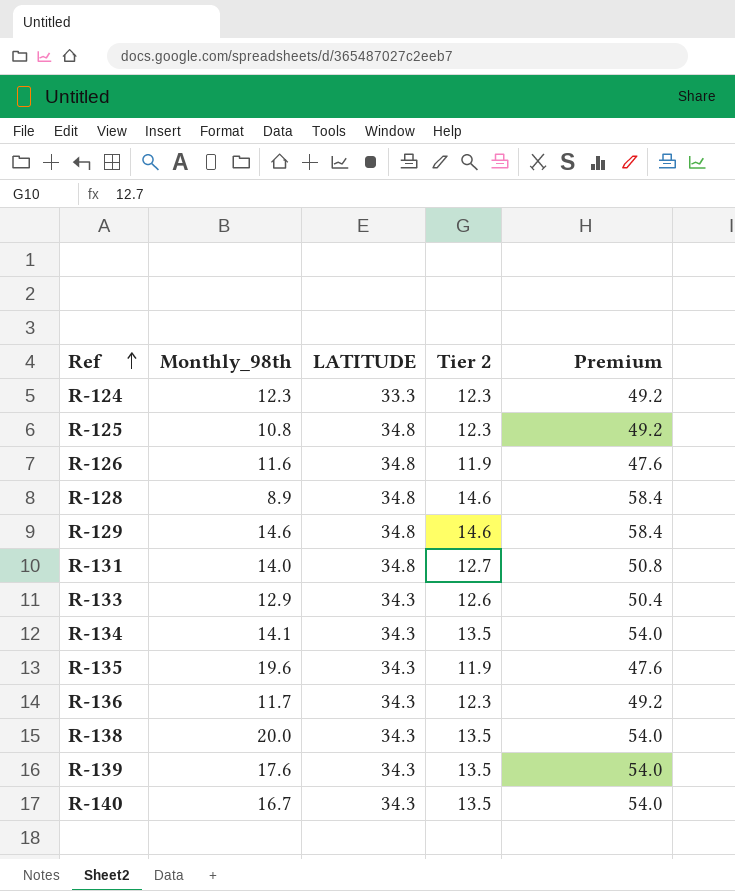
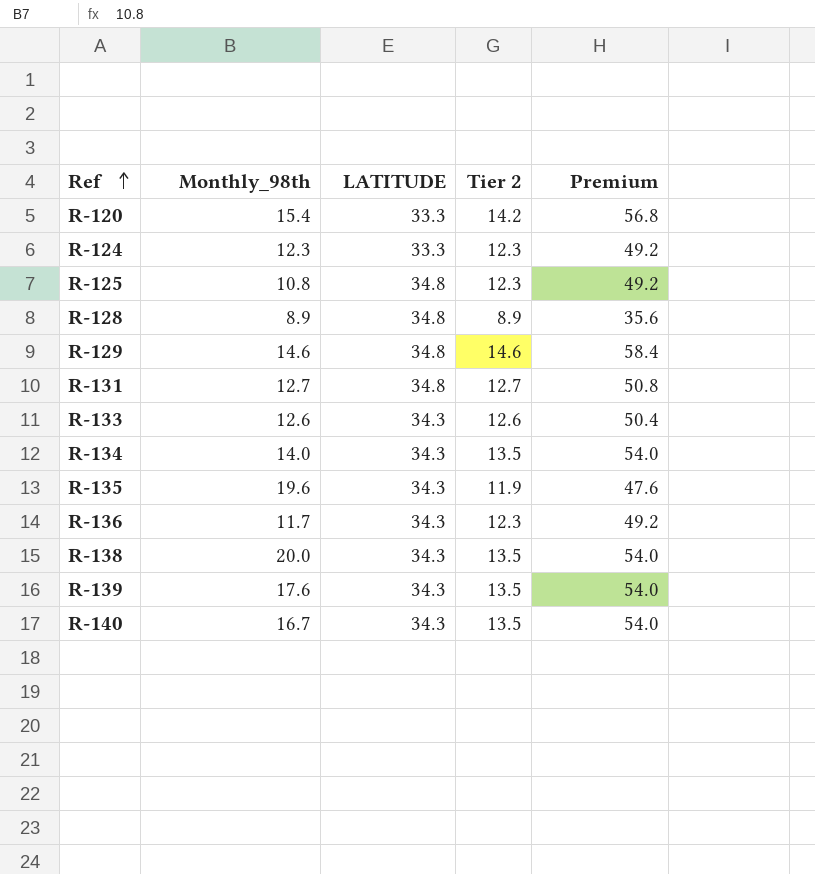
row R-126: 11.6 | 34.8 | 11.9 | 47.6 -> none
row R-120: none -> 15.4 | 33.3 | 14.2 | 56.8
R-128 | Tier 2: 14.6 -> 8.9
R-128 | Premium: 58.4 -> 35.6
R-131 | Monthly_98th: 14.0 -> 12.7
R-133 | Monthly_98th: 12.9 -> 12.6
R-134 | Monthly_98th: 14.1 -> 14.0

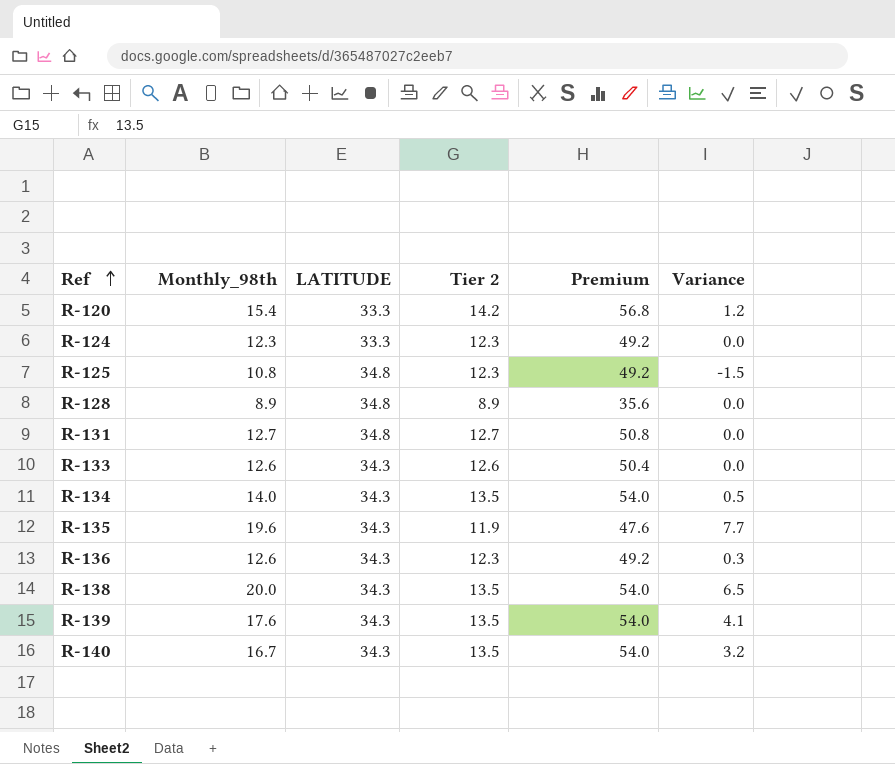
column Variance | formula: none -> [Monthly_98th] - [Tier 2]
row R-129: 14.6 | 34.8 | 14.6 | 58.4 -> none
R-136 | Monthly_98th: 11.7 -> 12.6

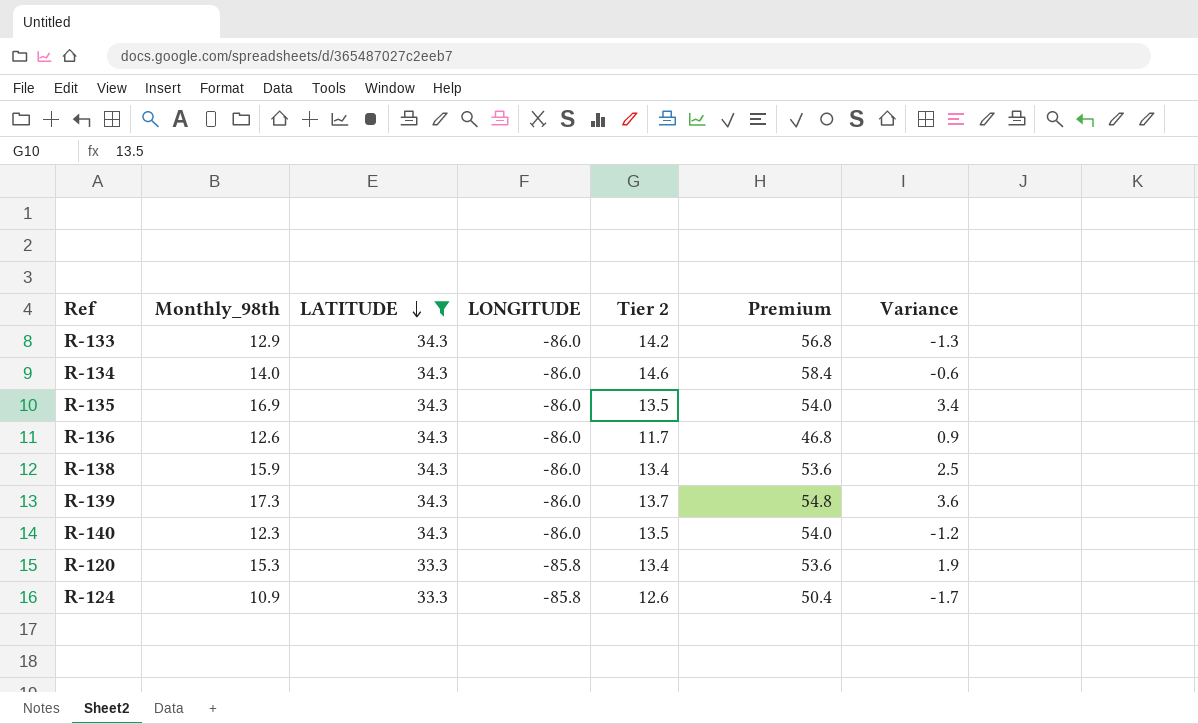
filter: none -> LATITUDE != 34.8
row order: Ref ascending -> LATITUDE descending
column LONGITUDE | position: none -> 4
R-133 | Monthly_98th: 12.6 -> 12.9
R-133 | Tier 2: 12.6 -> 14.2
R-133 | Premium: 50.4 -> 56.8
R-133 | Variance: 0.0 -> -1.3
R-134 | Tier 2: 13.5 -> 14.6
R-134 | Premium: 54.0 -> 58.4
R-134 | Variance: 0.5 -> -0.6
R-135 | Monthly_98th: 19.6 -> 16.9
R-135 | Tier 2: 11.9 -> 13.5
R-135 | Premium: 47.6 -> 54.0
R-135 | Variance: 7.7 -> 3.4
R-136 | Tier 2: 12.3 -> 11.7
R-136 | Premium: 49.2 -> 46.8
R-136 | Variance: 0.3 -> 0.9
R-138 | Monthly_98th: 20.0 -> 15.9
R-138 | Tier 2: 13.5 -> 13.4
R-138 | Premium: 54.0 -> 53.6
R-138 | Variance: 6.5 -> 2.5
R-139 | Monthly_98th: 17.6 -> 17.3
R-139 | Tier 2: 13.5 -> 13.7
R-139 | Premium: 54.0 -> 54.8
R-139 | Variance: 4.1 -> 3.6
R-140 | Monthly_98th: 16.7 -> 12.3
R-140 | Variance: 3.2 -> -1.2
R-120 | Monthly_98th: 15.4 -> 15.3
R-120 | Tier 2: 14.2 -> 13.4
R-120 | Premium: 56.8 -> 53.6
R-120 | Variance: 1.2 -> 1.9
R-124 | Monthly_98th: 12.3 -> 10.9
R-124 | Tier 2: 12.3 -> 12.6
R-124 | Premium: 49.2 -> 50.4
R-124 | Variance: 0.0 -> -1.7

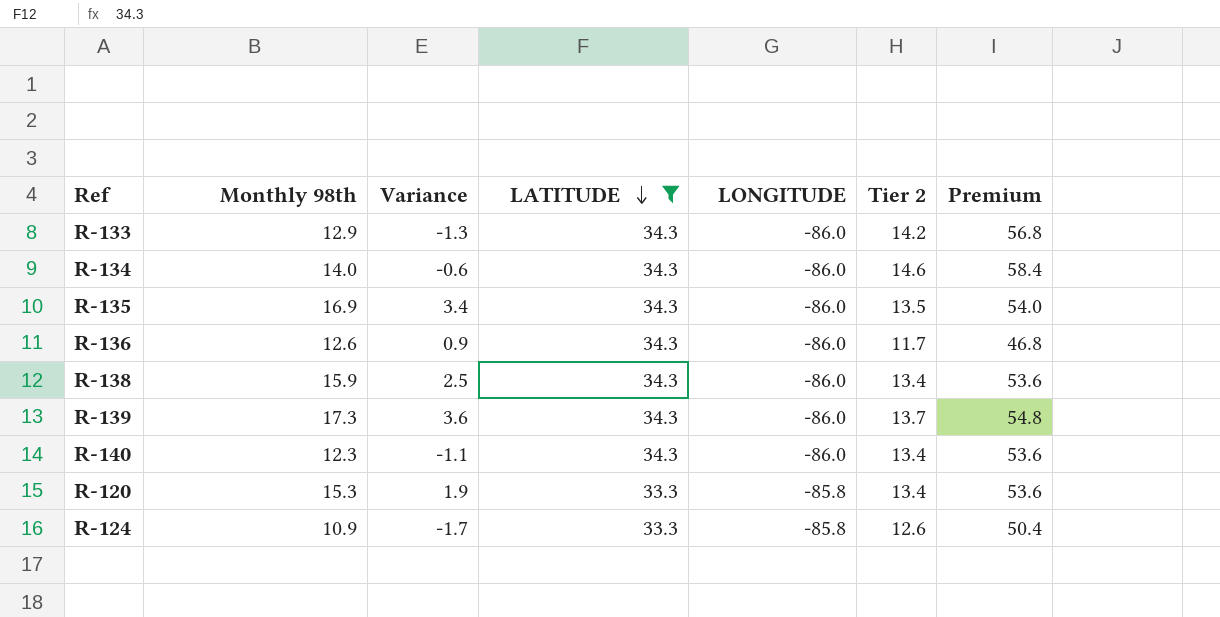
column name: Monthly_98th -> Monthly 98th
column Variance | position: 7 -> 3
R-140 | Variance: -1.2 -> -1.1
R-140 | Tier 2: 13.5 -> 13.4
R-140 | Premium: 54.0 -> 53.6

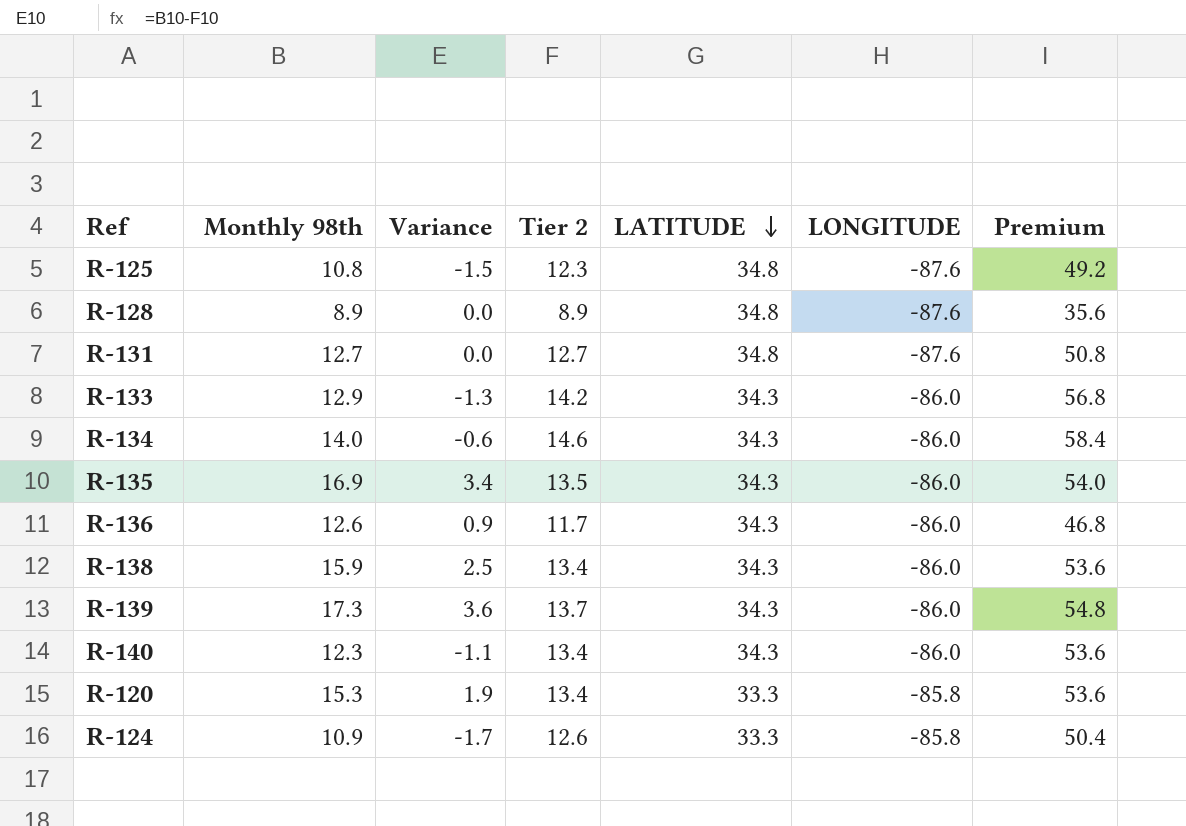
filter: LATITUDE != 34.8 -> none
column Tier 2 | position: 6 -> 4

